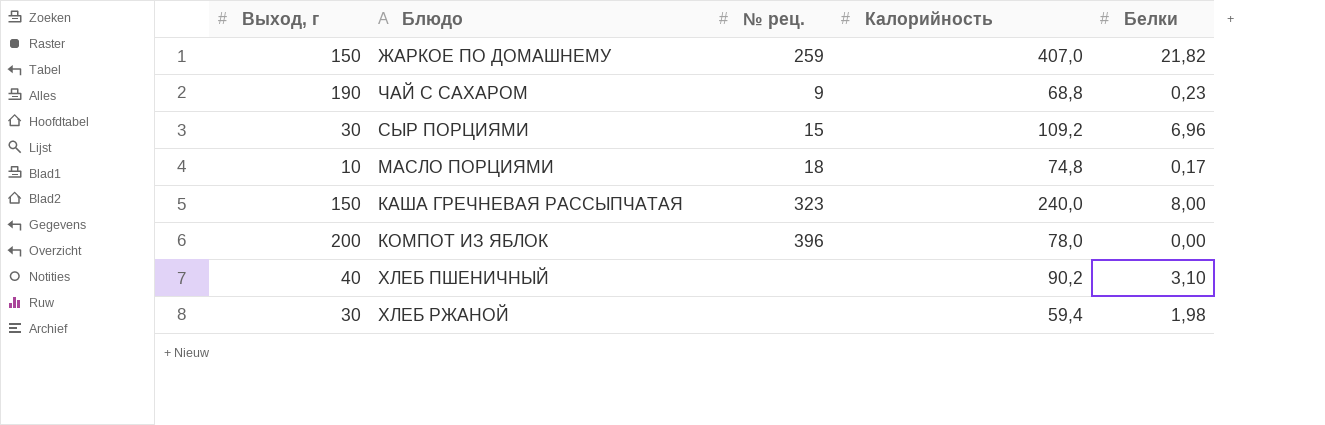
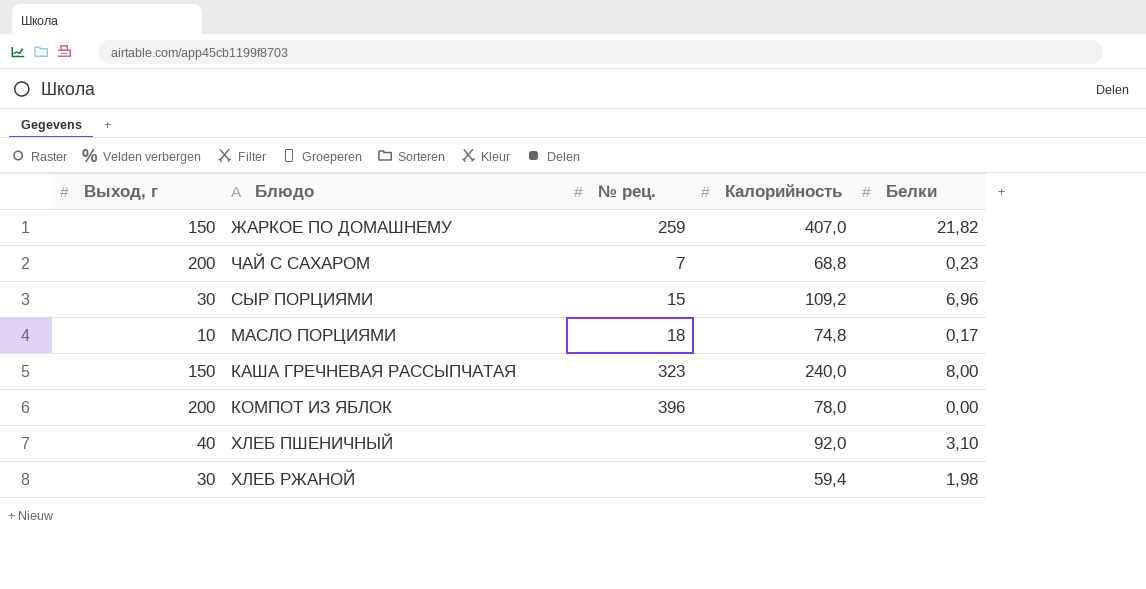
ЧАЙ С САХАРОМ | Выход, г: 190 -> 200
ЧАЙ С САХАРОМ | № рец.: 9 -> 7
ХЛЕБ ПШЕНИЧНЫЙ | Калорийность: 90,2 -> 92,0

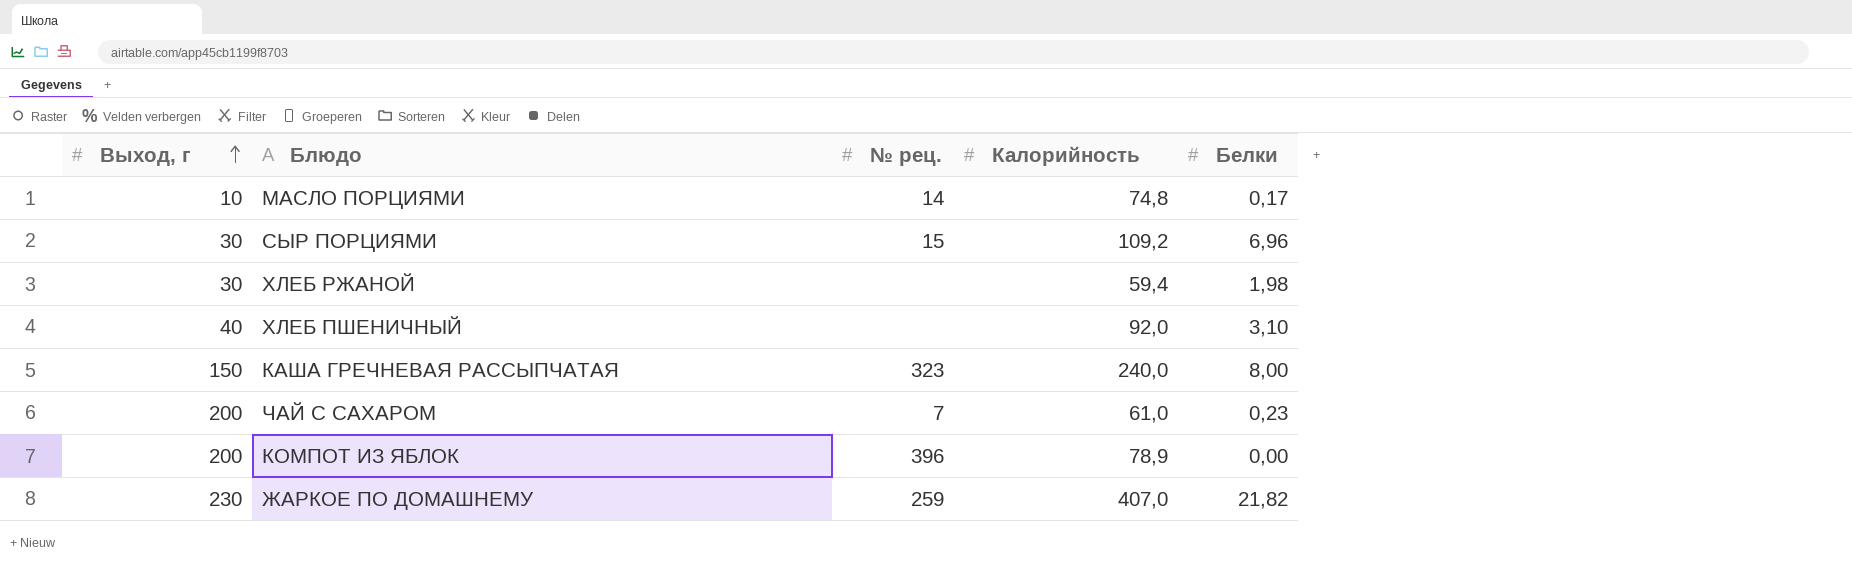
row order: none -> Выход, г ascending
МАСЛО ПОРЦИЯМИ | № рец.: 18 -> 14
ЧАЙ С САХАРОМ | Калорийность: 68,8 -> 61,0
КОМПОТ ИЗ ЯБЛОК | Калорийность: 78,0 -> 78,9
ЖАРКОЕ ПО ДОМАШНЕМУ | Выход, г: 150 -> 230

